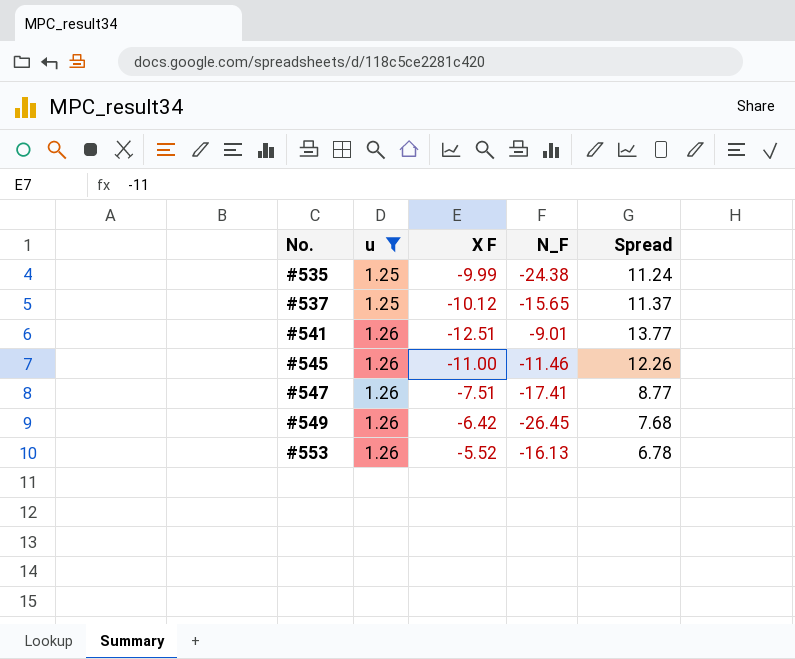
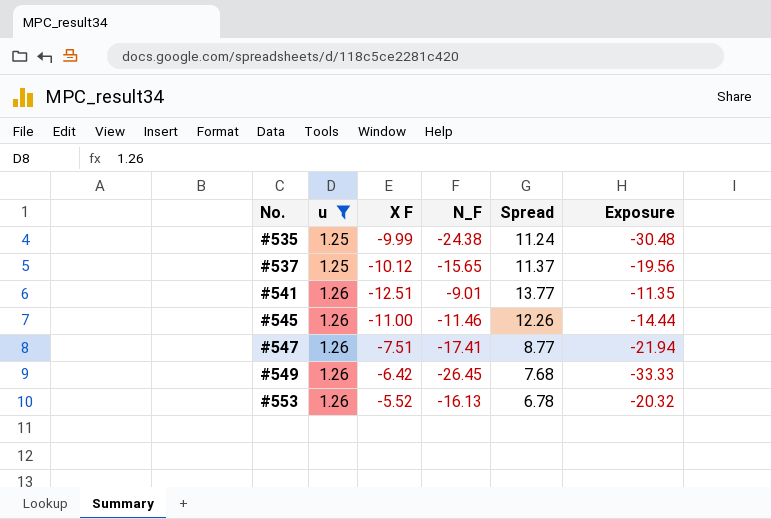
column Exposure | formula: none -> [u] * [N_F]

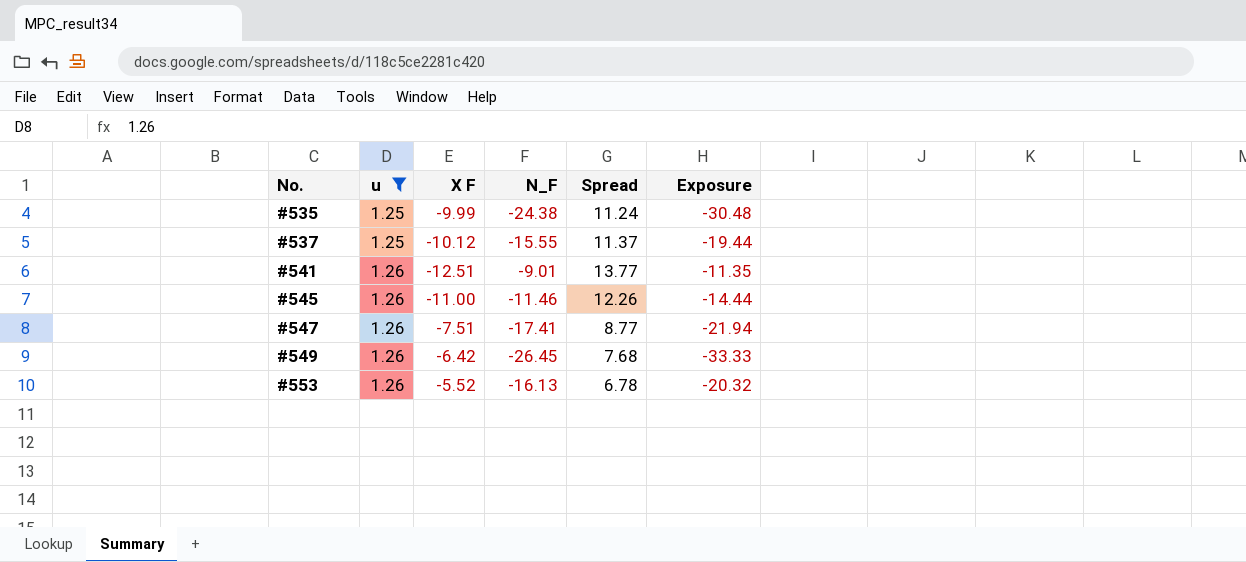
#537 | N_F: -15.65 -> -15.55
#537 | Exposure: -19.56 -> -19.44

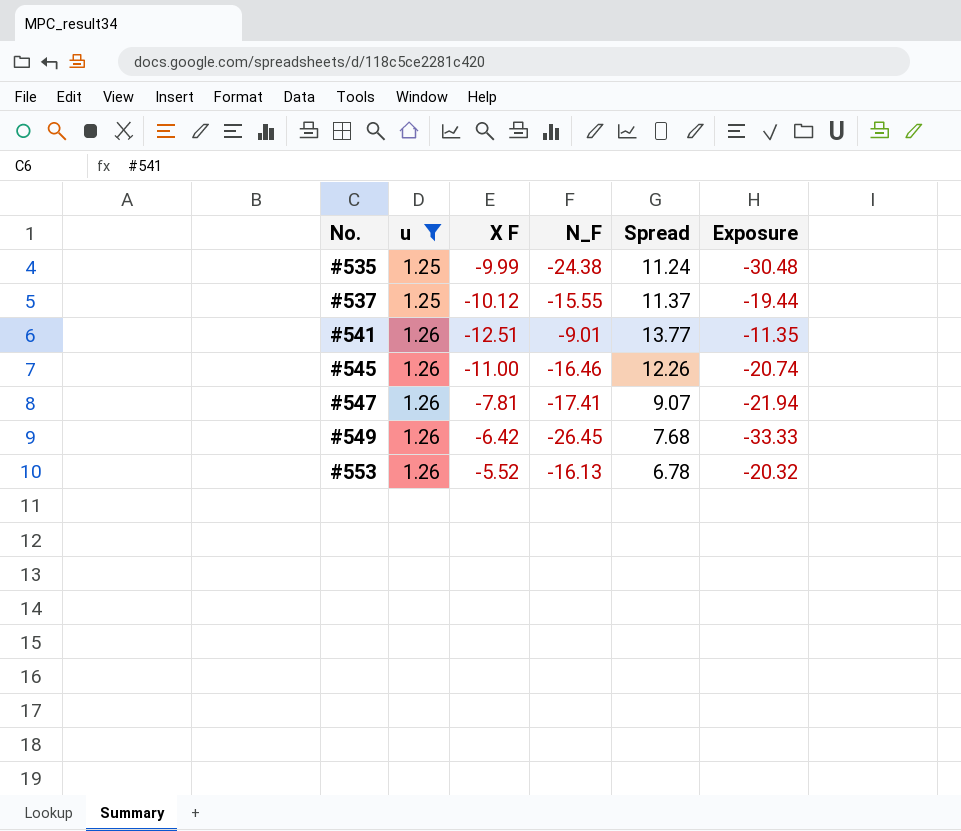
#545 | N_F: -11.46 -> -16.46
#545 | Exposure: -14.44 -> -20.74
#547 | X F: -7.51 -> -7.81
#547 | Spread: 8.77 -> 9.07

